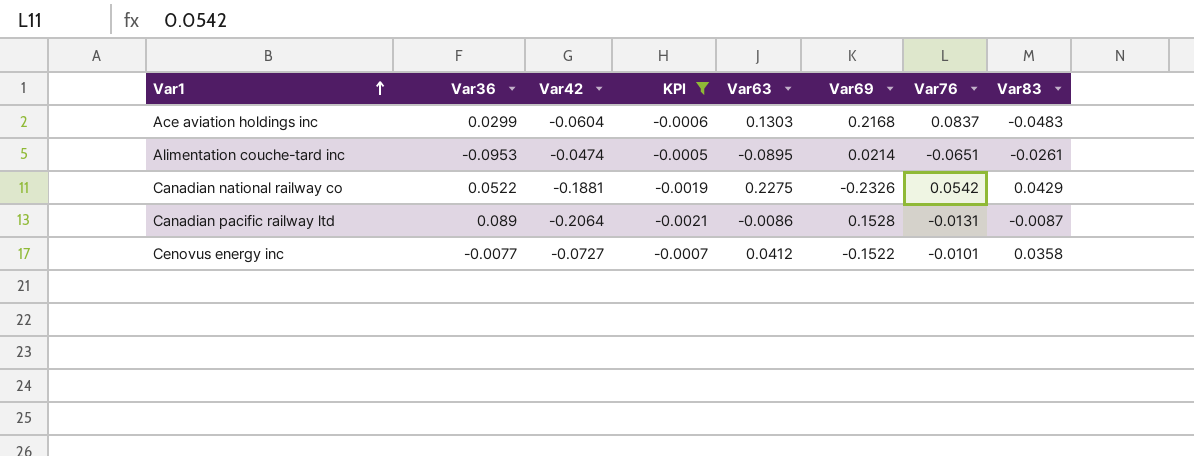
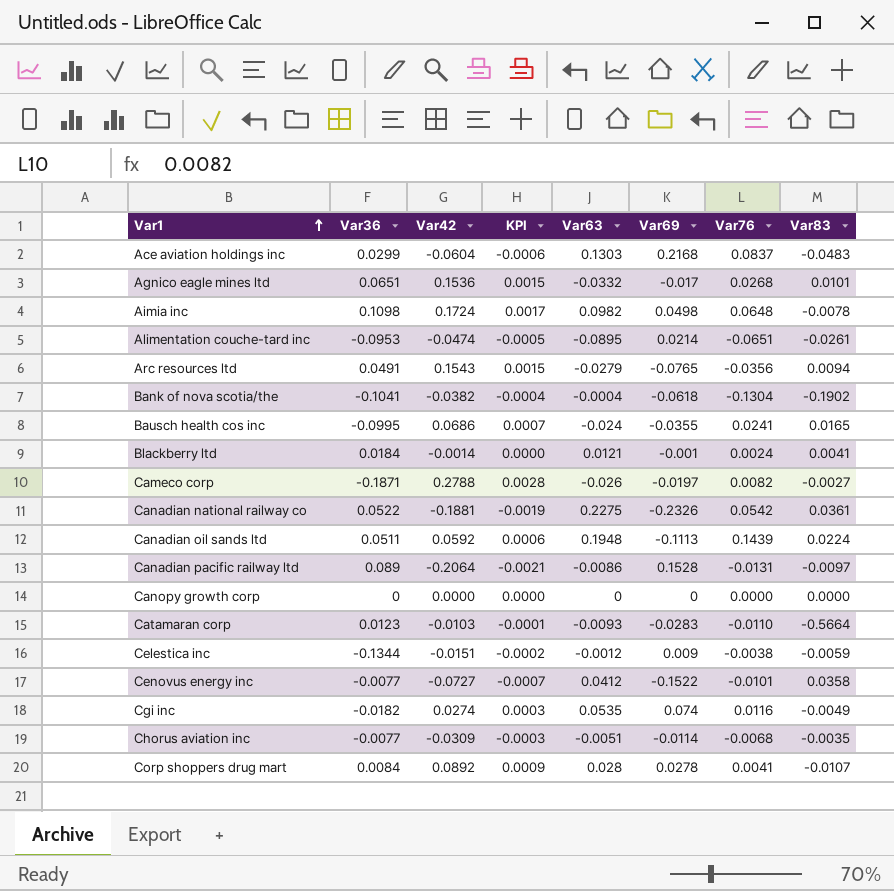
filter: KPI <= -0.0005 -> none
Canadian national railway co | Var83: 0.0429 -> 0.0361
Canadian pacific railway ltd | Var83: -0.0087 -> -0.0097

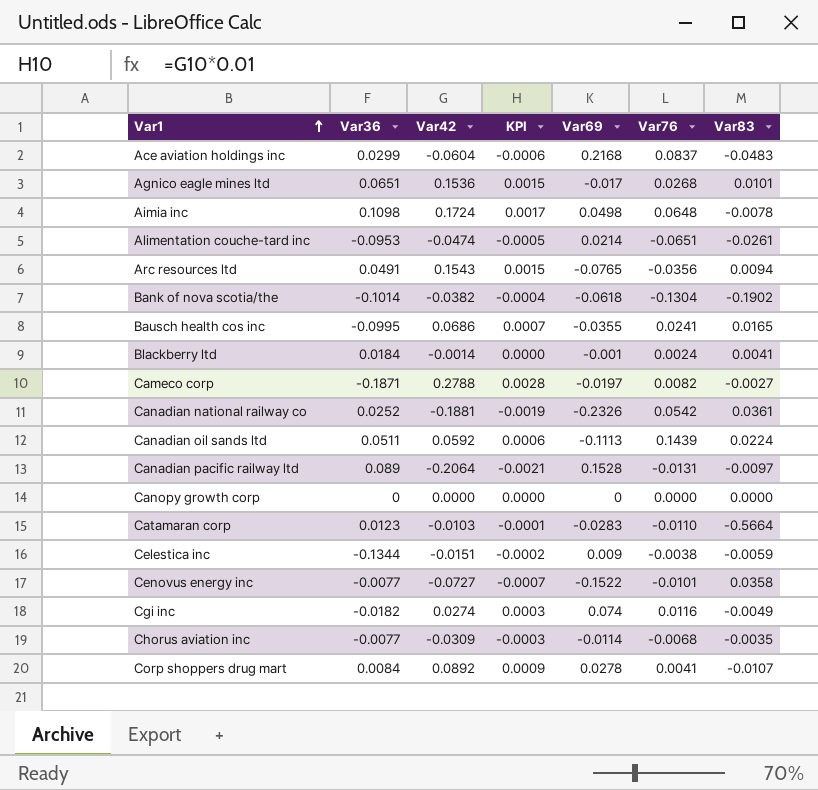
column Var63 | position: 5 -> none
Bank of nova scotia/the | Var36: -0.1041 -> -0.1014
Canadian national railway co | Var36: 0.0522 -> 0.0252

